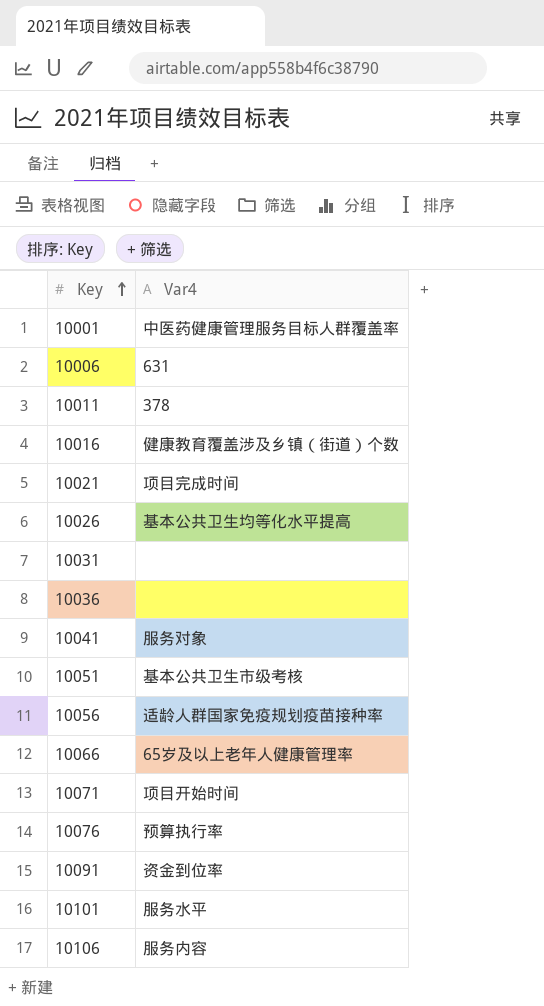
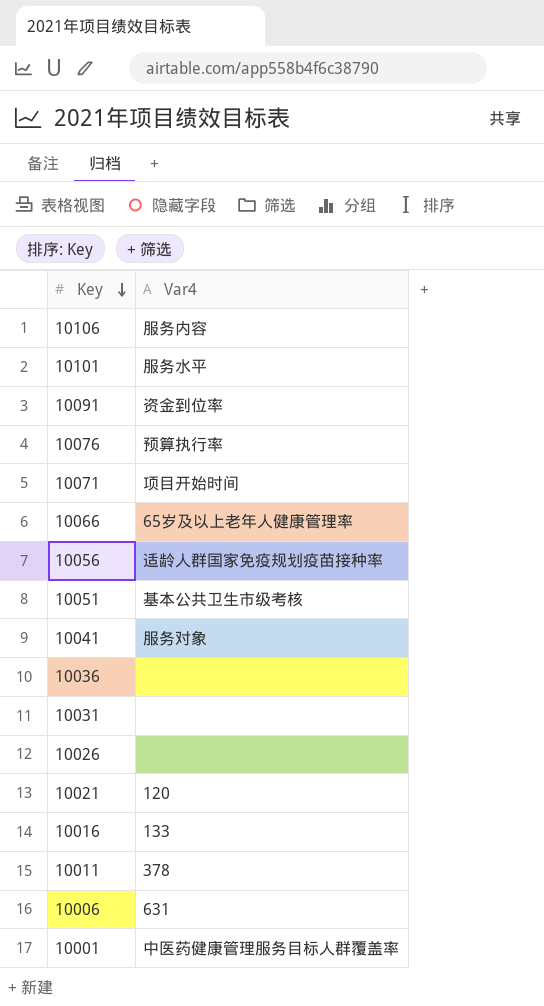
row order: Key ascending -> Key descending
10026 | Var4: 基本公共卫生均等化水平提高 -> none
10021 | Var4: 项目完成时间 -> 120
10016 | Var4: 健康教育覆盖涉及乡镇（街道）个数 -> 133

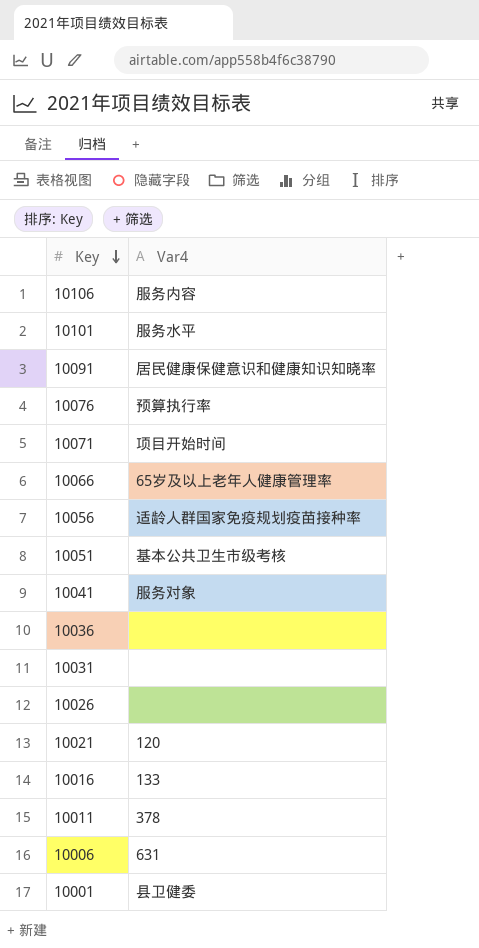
10091 | Var4: 资金到位率 -> 居民健康保健意识和健康知识知晓率
10001 | Var4: 中医药健康管理服务目标人群覆盖率 -> 县卫健委

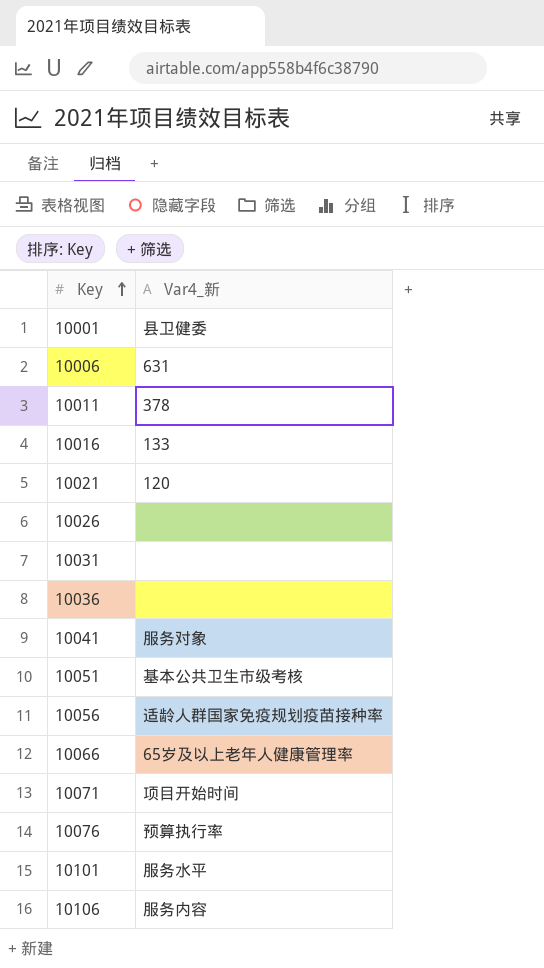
row order: Key descending -> Key ascending
column name: Var4 -> Var4_新
row 10091: 居民健康保健意识和健康知识知晓率 -> none

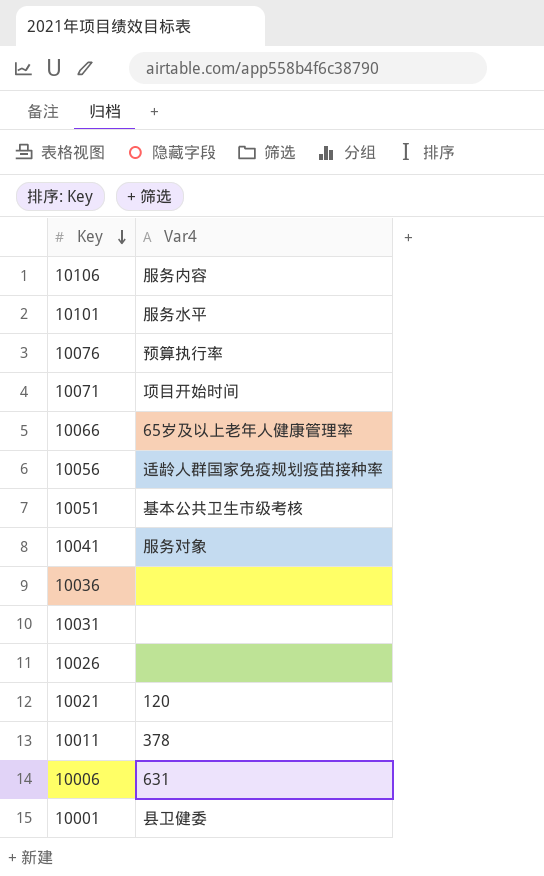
row order: Key ascending -> Key descending
column name: Var4_新 -> Var4
row 10016: 133 -> none

